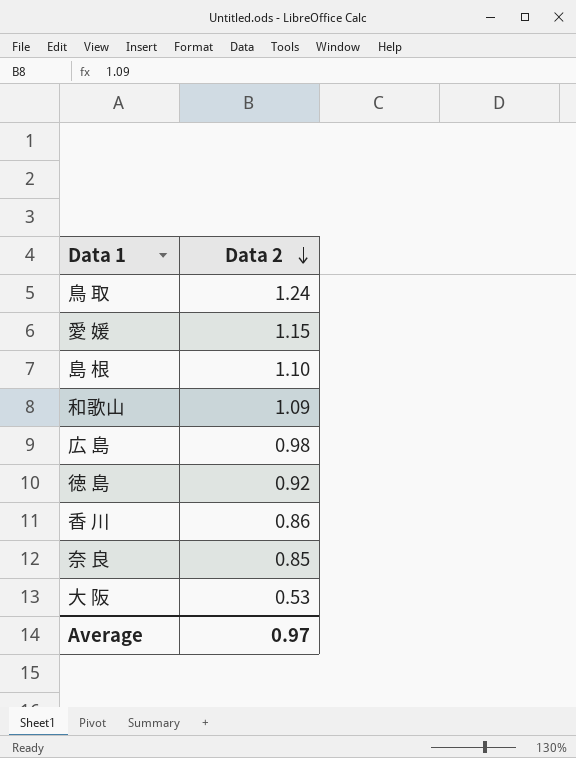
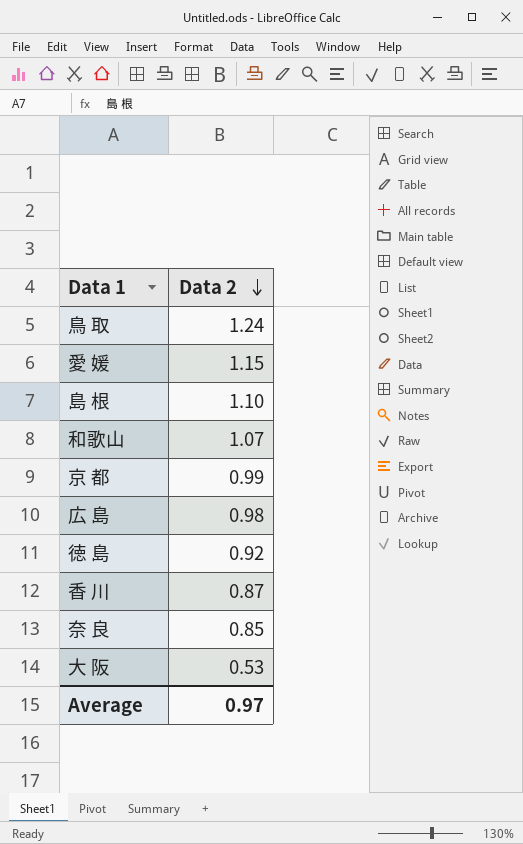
和歌山 | Data 2: 1.09 -> 1.07
row 京 都: none -> 0.99
香 川 | Data 2: 0.86 -> 0.87

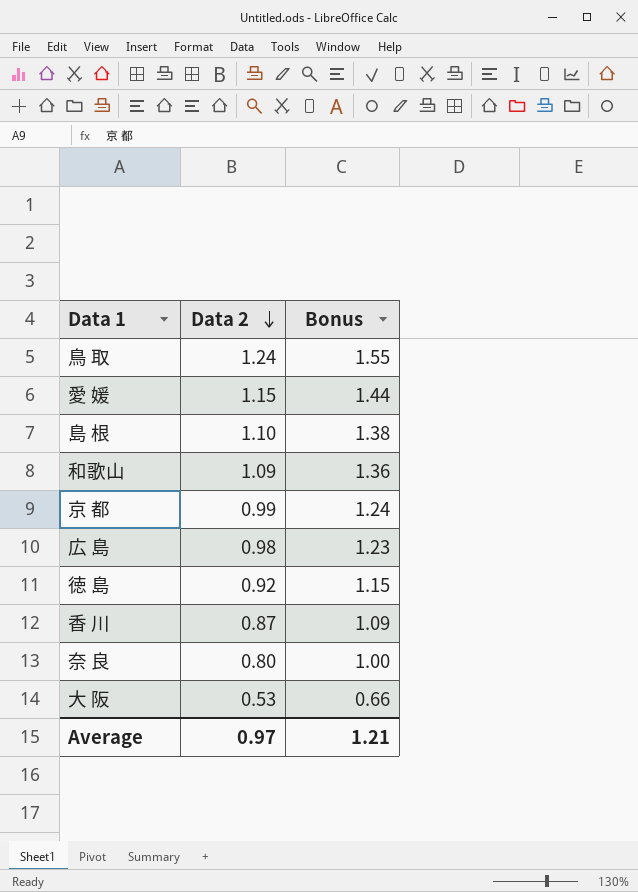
column Bonus | formula: none -> [Data 2] * 1.25
和歌山 | Data 2: 1.07 -> 1.09
奈 良 | Data 2: 0.85 -> 0.80

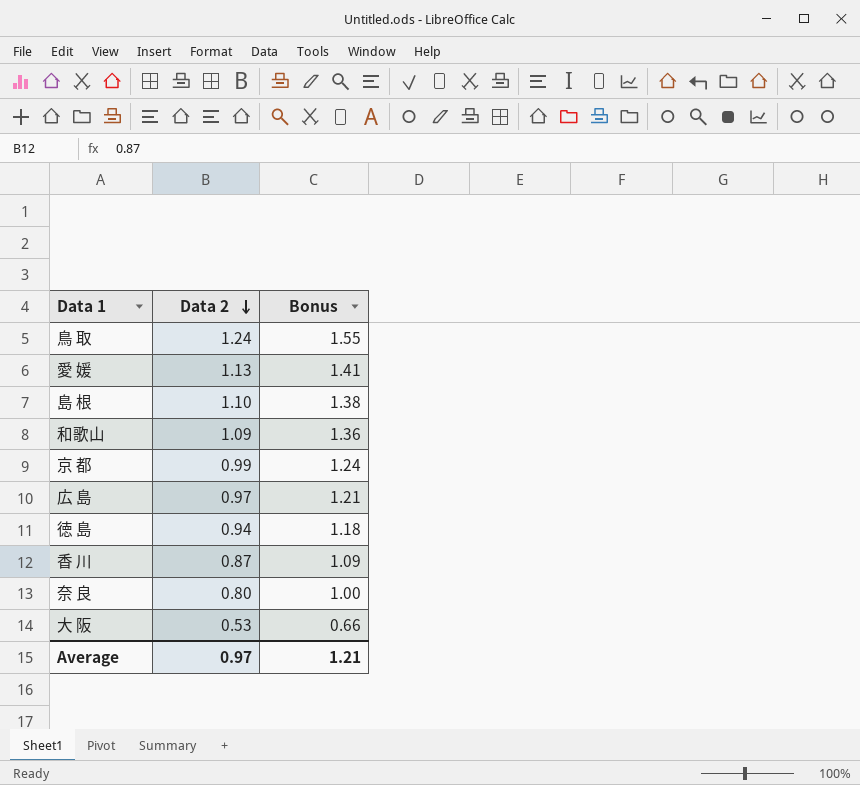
愛 媛 | Data 2: 1.15 -> 1.13
愛 媛 | Bonus: 1.44 -> 1.41
広 島 | Data 2: 0.98 -> 0.97
広 島 | Bonus: 1.23 -> 1.21
徳 島 | Data 2: 0.92 -> 0.94
徳 島 | Bonus: 1.15 -> 1.18

